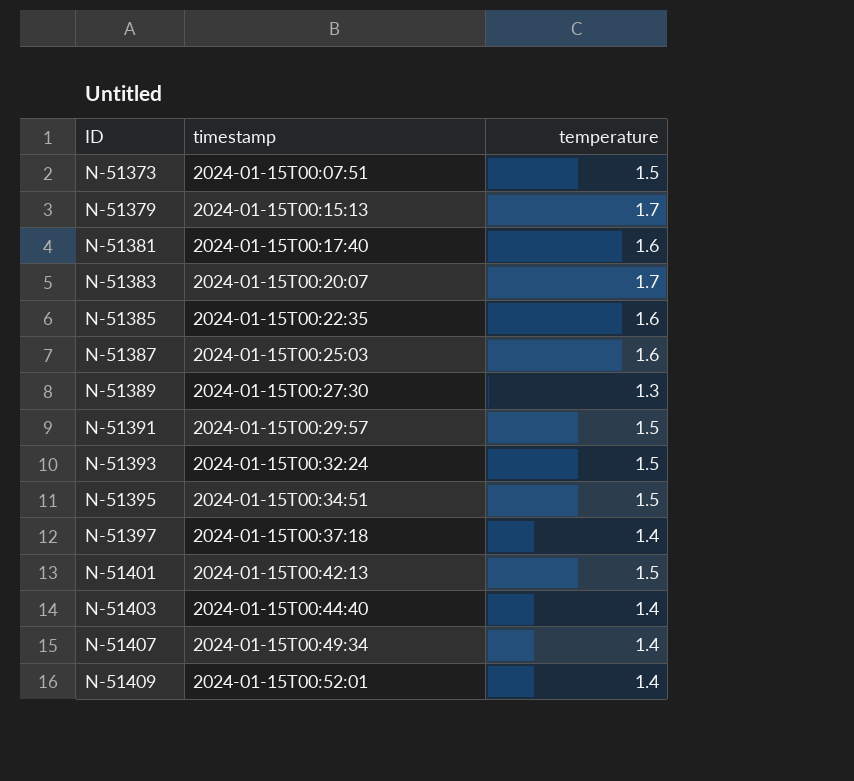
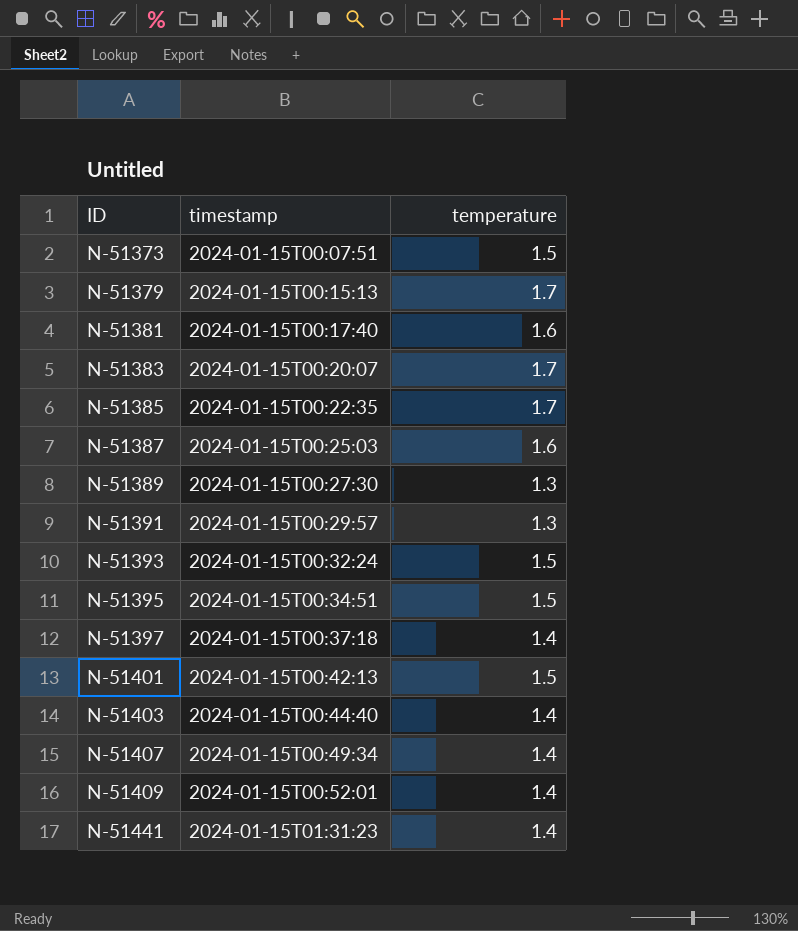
N-51385 | temperature: 1.6 -> 1.7
N-51391 | temperature: 1.5 -> 1.3
row N-51441: none -> 2024-01-15T01:31:23 | 1.4

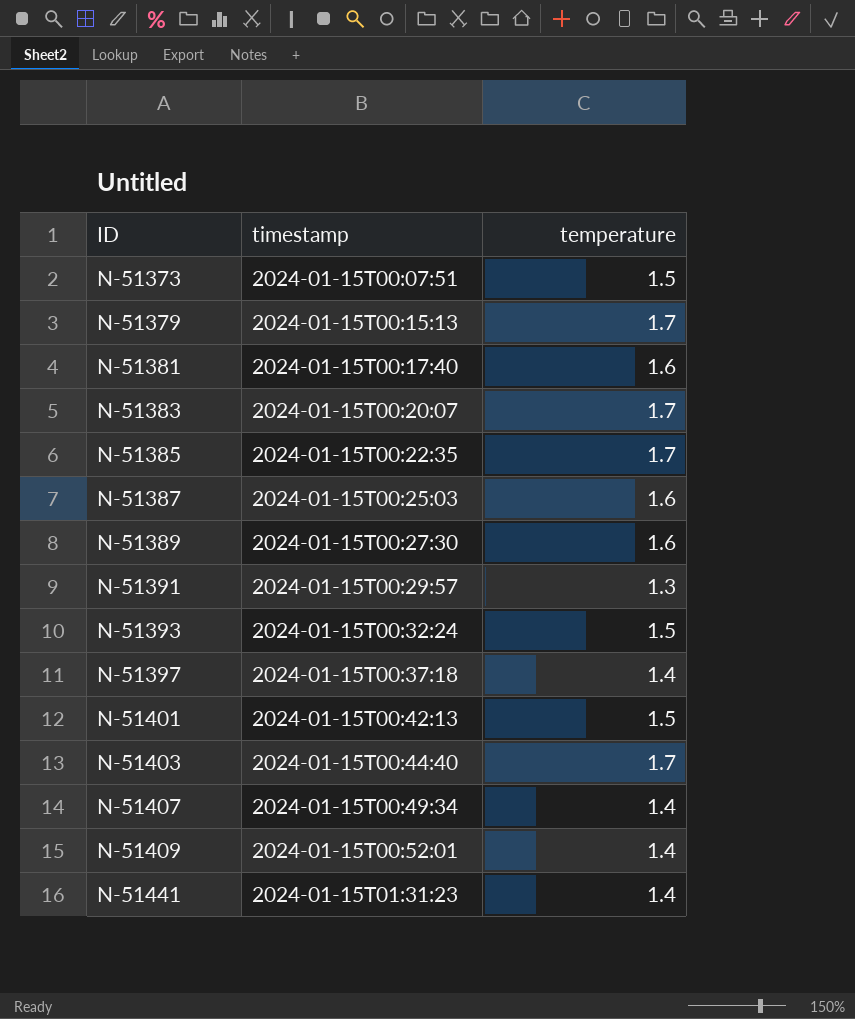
row N-51395: 2024-01-15T00:34:51 | 1.5 -> none
N-51389 | temperature: 1.3 -> 1.6
N-51403 | temperature: 1.4 -> 1.7

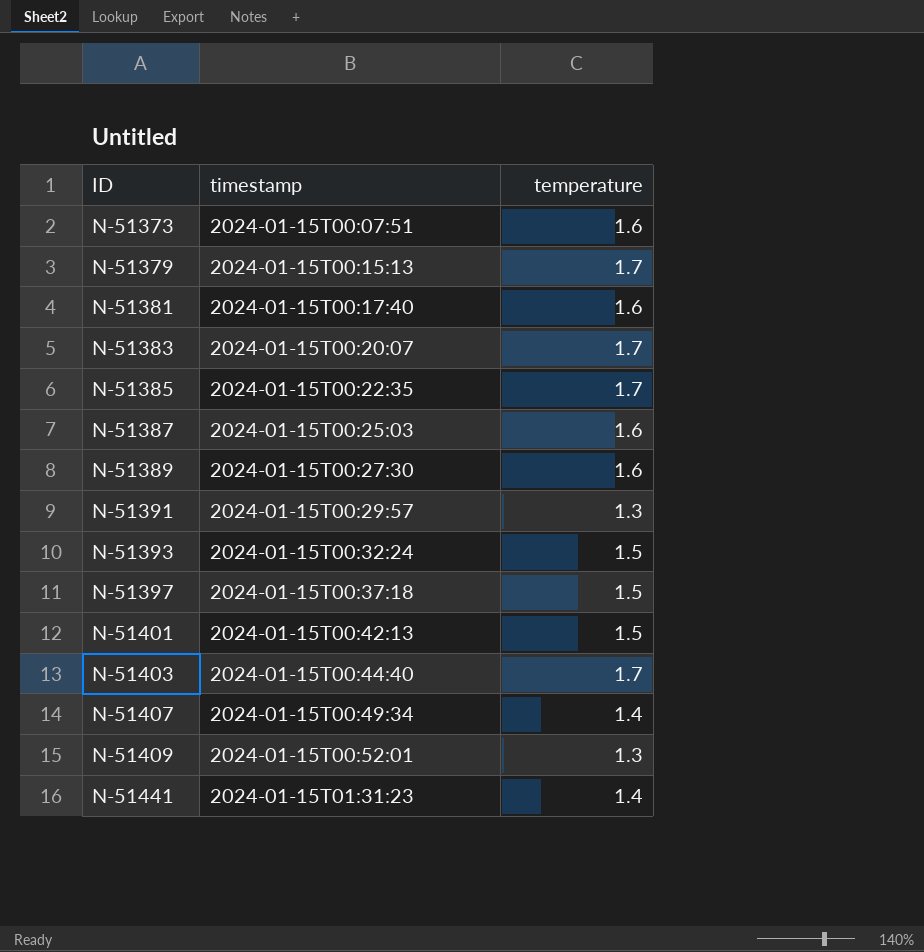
N-51373 | temperature: 1.5 -> 1.6
N-51397 | temperature: 1.4 -> 1.5
N-51409 | temperature: 1.4 -> 1.3

